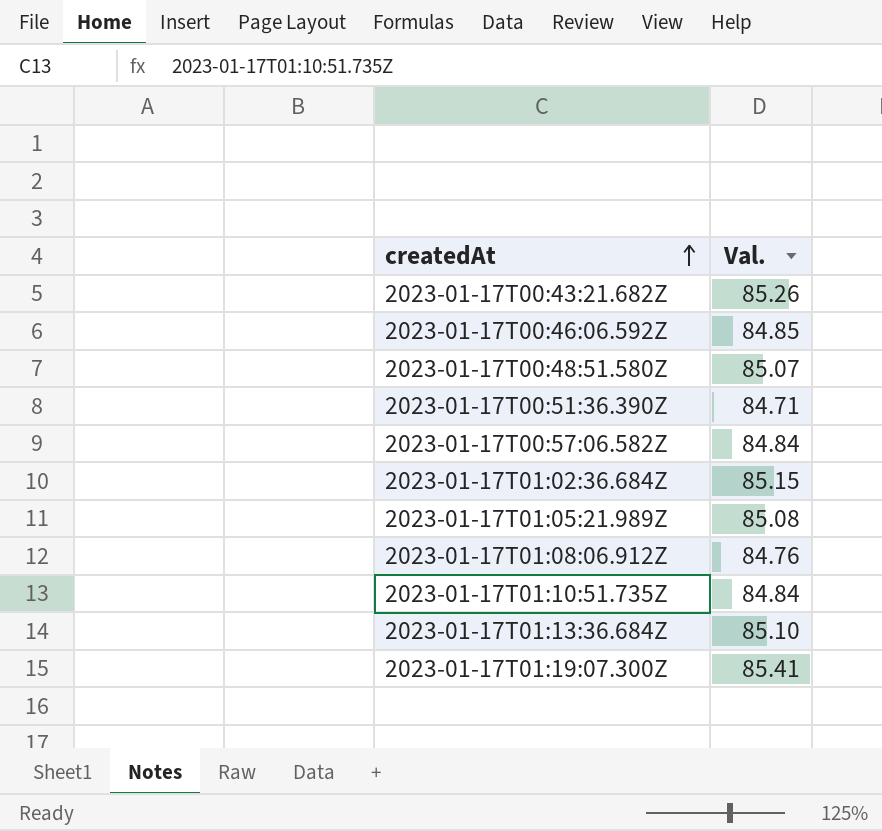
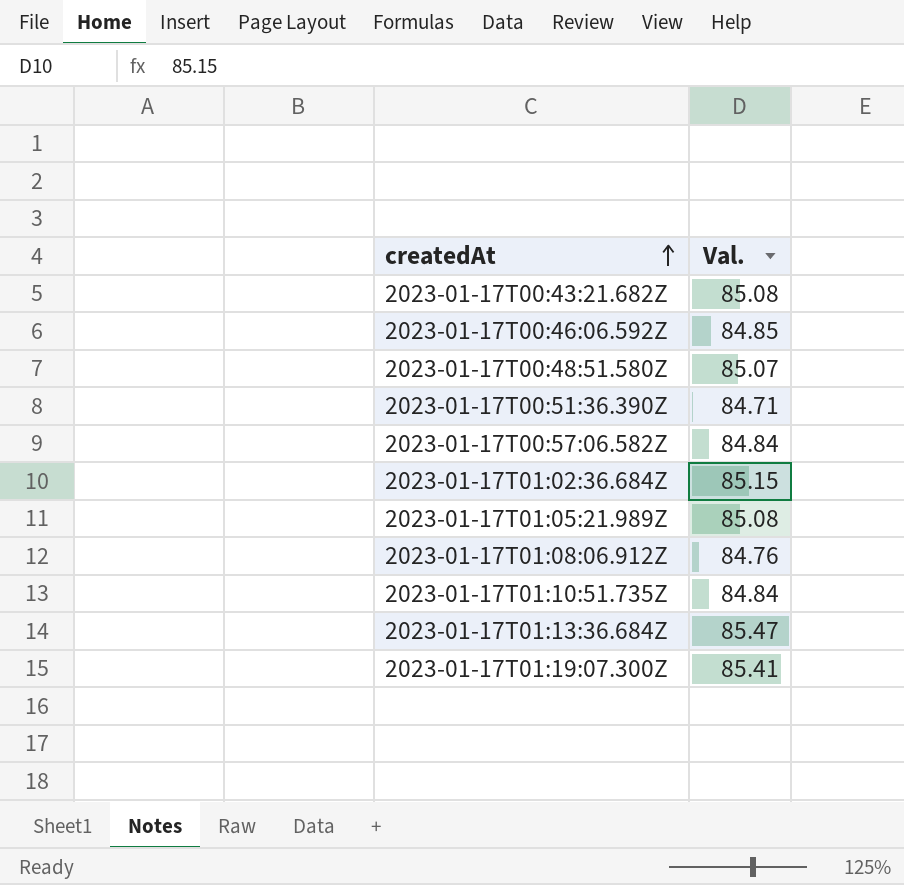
2023-01-17T00:43:21.682Z | Val.: 85.26 -> 85.08
2023-01-17T01:13:36.684Z | Val.: 85.10 -> 85.47

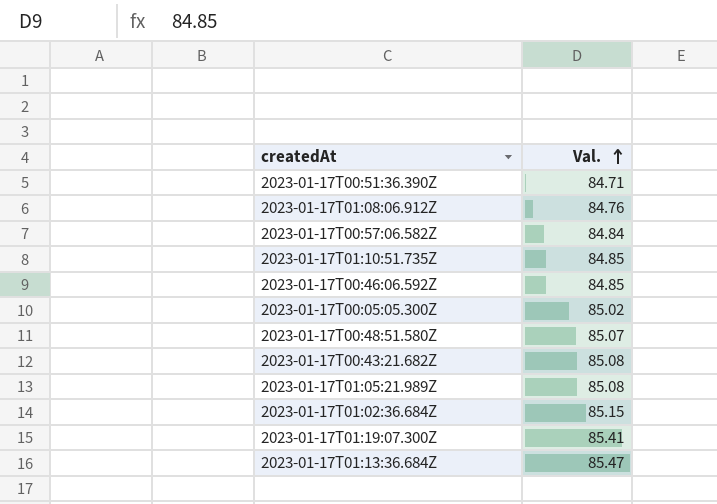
row order: createdAt ascending -> Val. ascending
2023-01-17T01:10:51.735Z | Val.: 84.84 -> 84.85
row 2023-01-17T00:05:05.300Z: none -> 85.02

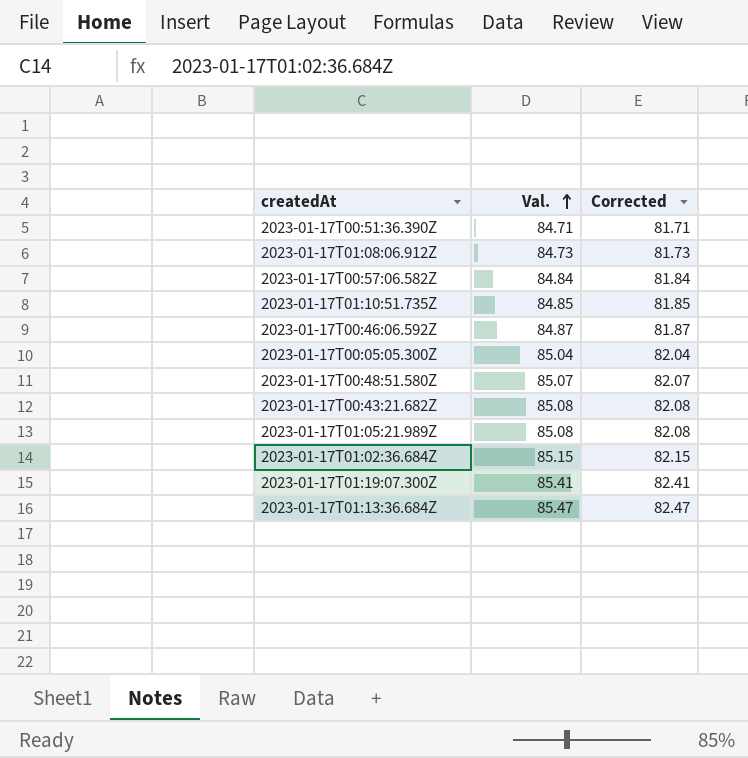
column Corrected | formula: none -> [Val.] - 3
2023-01-17T01:08:06.912Z | Val.: 84.76 -> 84.73
2023-01-17T00:46:06.592Z | Val.: 84.85 -> 84.87
2023-01-17T00:05:05.300Z | Val.: 85.02 -> 85.04

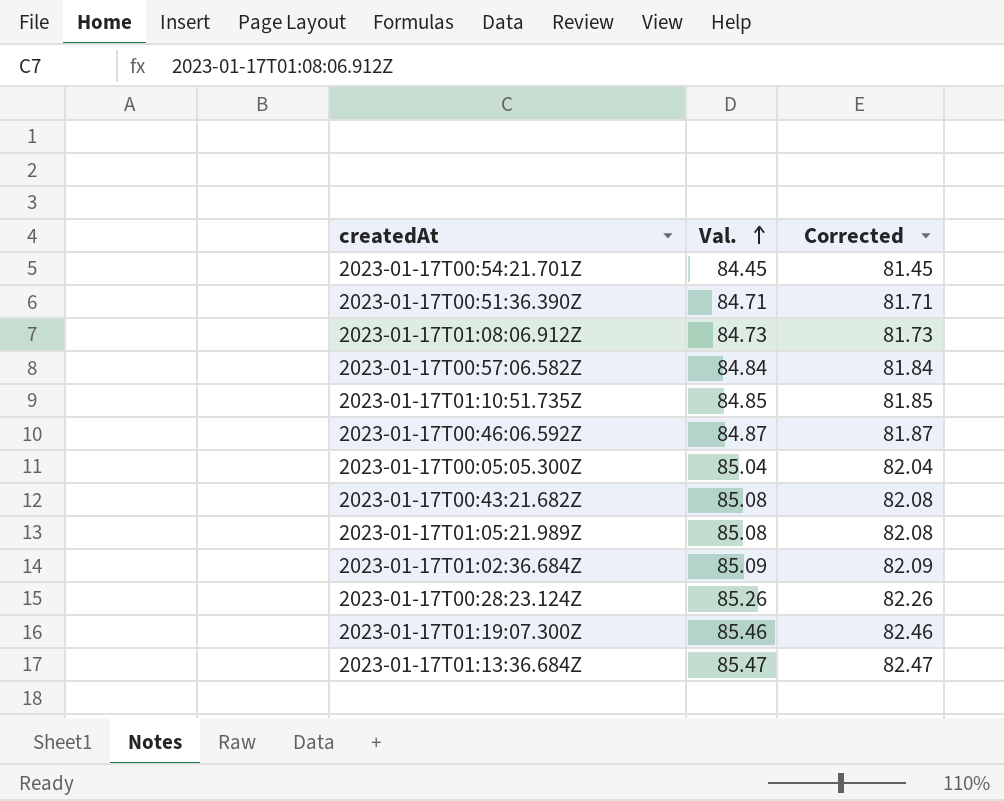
row 2023-01-17T00:48:51.580Z: 85.07 | 82.07 -> none
row 2023-01-17T00:54:21.701Z: none -> 84.45 | 81.45
2023-01-17T01:02:36.684Z | Val.: 85.15 -> 85.09
2023-01-17T01:02:36.684Z | Corrected: 82.15 -> 82.09
row 2023-01-17T00:28:23.124Z: none -> 85.26 | 82.26
2023-01-17T01:19:07.300Z | Val.: 85.41 -> 85.46
2023-01-17T01:19:07.300Z | Corrected: 82.41 -> 82.46

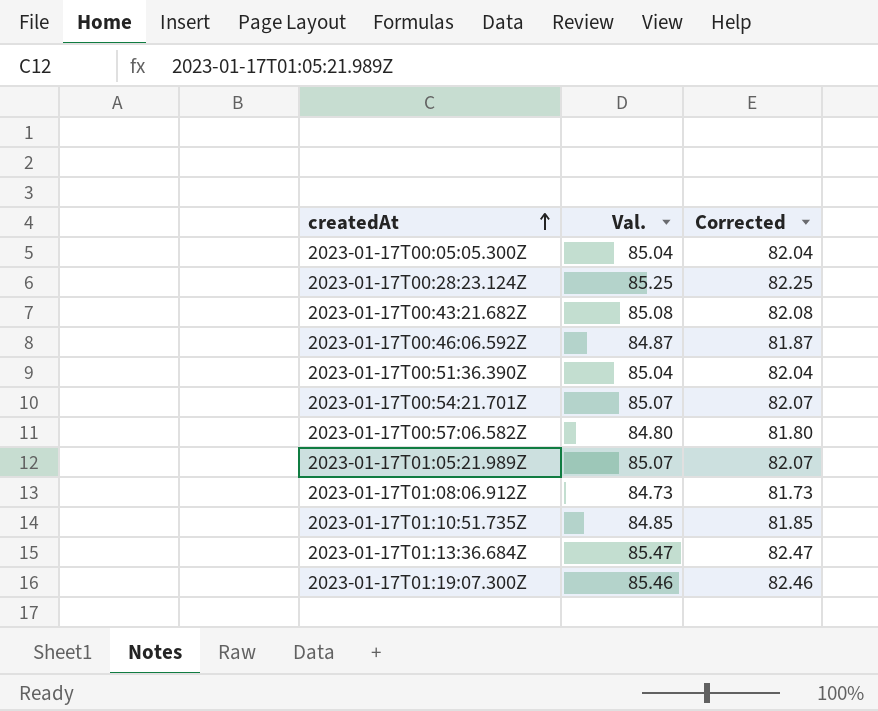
row order: Val. ascending -> createdAt ascending
row 2023-01-17T01:02:36.684Z: 85.09 | 82.09 -> none
2023-01-17T00:28:23.124Z | Val.: 85.26 -> 85.25
2023-01-17T00:28:23.124Z | Corrected: 82.26 -> 82.25
2023-01-17T00:51:36.390Z | Val.: 84.71 -> 85.04
2023-01-17T00:51:36.390Z | Corrected: 81.71 -> 82.04
2023-01-17T00:54:21.701Z | Val.: 84.45 -> 85.07
2023-01-17T00:54:21.701Z | Corrected: 81.45 -> 82.07
2023-01-17T00:57:06.582Z | Val.: 84.84 -> 84.80
2023-01-17T00:57:06.582Z | Corrected: 81.84 -> 81.80
2023-01-17T01:05:21.989Z | Val.: 85.08 -> 85.07
2023-01-17T01:05:21.989Z | Corrected: 82.08 -> 82.07

